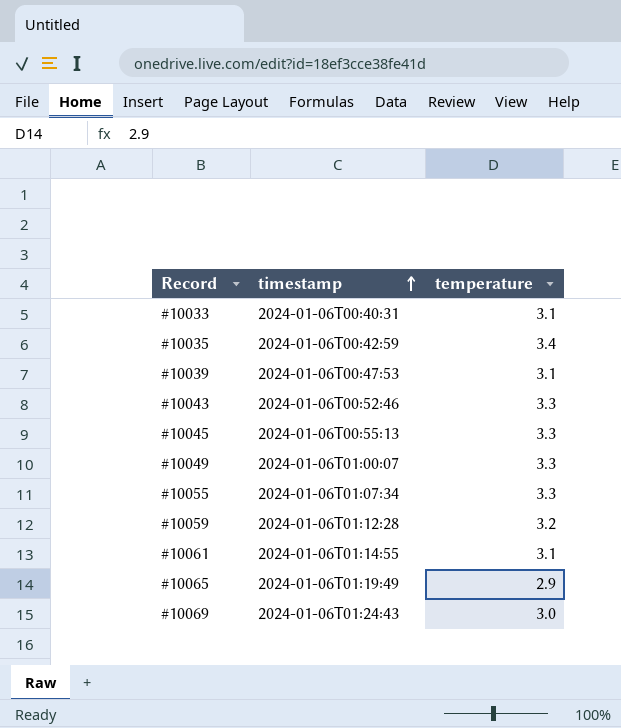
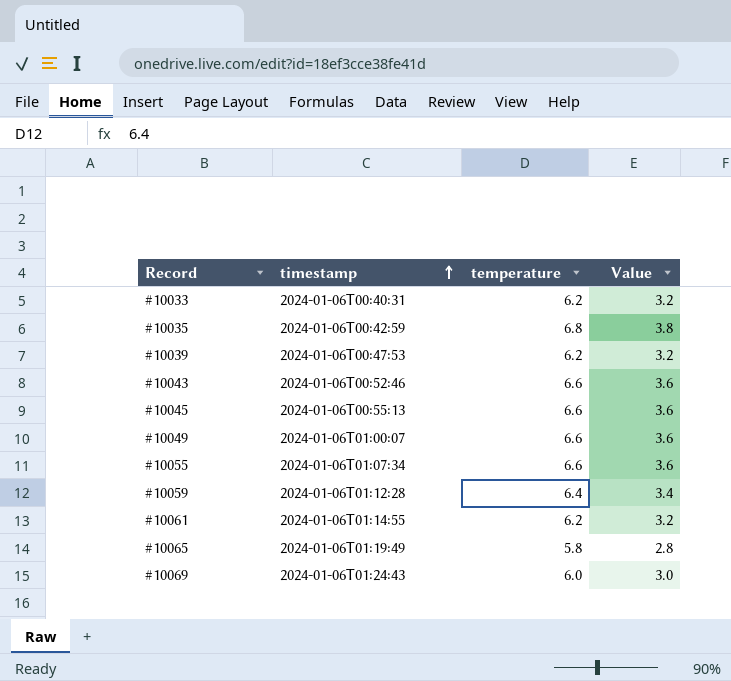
column Value | formula: none -> [temperature] - 3
#10033 | temperature: 3.1 -> 6.2
#10035 | temperature: 3.4 -> 6.8
#10039 | temperature: 3.1 -> 6.2
#10043 | temperature: 3.3 -> 6.6
#10045 | temperature: 3.3 -> 6.6
#10049 | temperature: 3.3 -> 6.6
#10055 | temperature: 3.3 -> 6.6
#10059 | temperature: 3.2 -> 6.4
#10061 | temperature: 3.1 -> 6.2
#10065 | temperature: 2.9 -> 5.8
#10069 | temperature: 3.0 -> 6.0

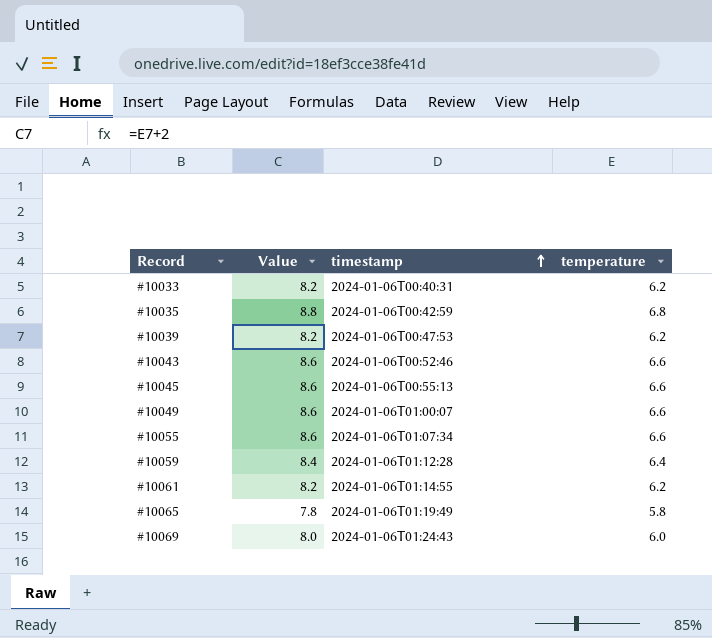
column Value | formula: [temperature] - 3 -> [temperature] + 2
column Value | position: 4 -> 2

